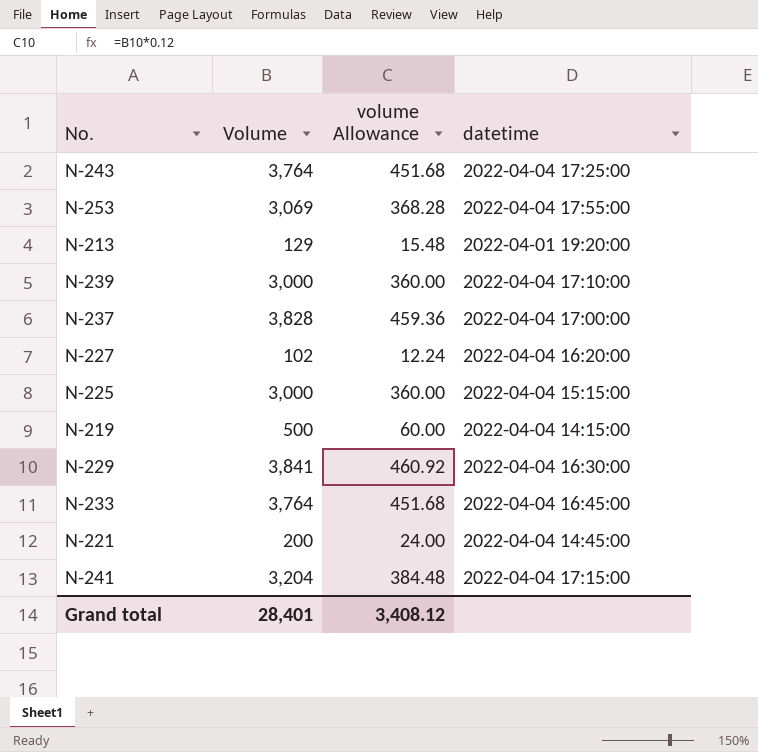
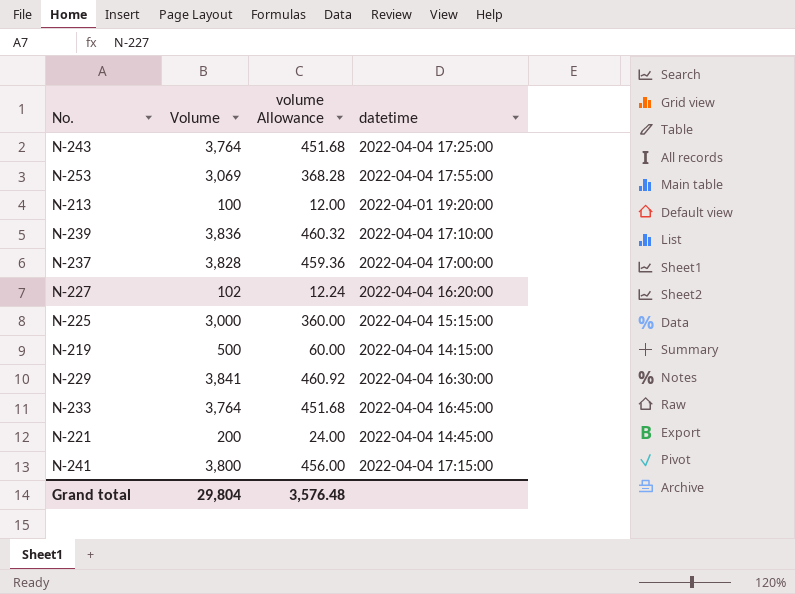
N-213 | Volume: 129 -> 100
N-213 | volume Allowance: 15.48 -> 12.00
N-239 | Volume: 3,000 -> 3,836
N-239 | volume Allowance: 360.00 -> 460.32
N-241 | Volume: 3,204 -> 3,800
N-241 | volume Allowance: 384.48 -> 456.00
Grand total | Volume: 28,401 -> 29,804
Grand total | volume Allowance: 3,408.12 -> 3,576.48

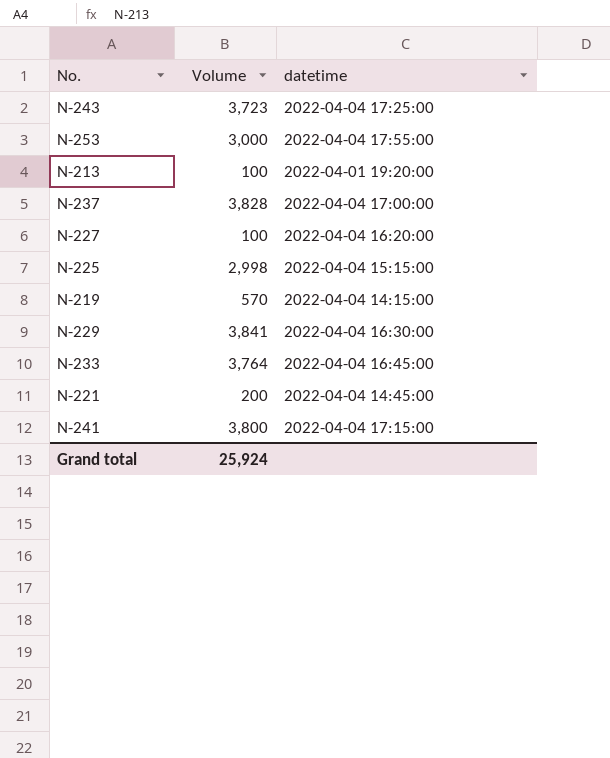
column volume Allowance | formula: [Volume] * 0.12 -> none
row N-239: 3,836 | 460.32 | 2022-04-04 17:10:00 -> none
N-243 | Volume: 3,764 -> 3,723
N-253 | Volume: 3,069 -> 3,000
N-227 | Volume: 102 -> 100
N-225 | Volume: 3,000 -> 2,998
N-219 | Volume: 500 -> 570
Grand total | Volume: 29,804 -> 25,924

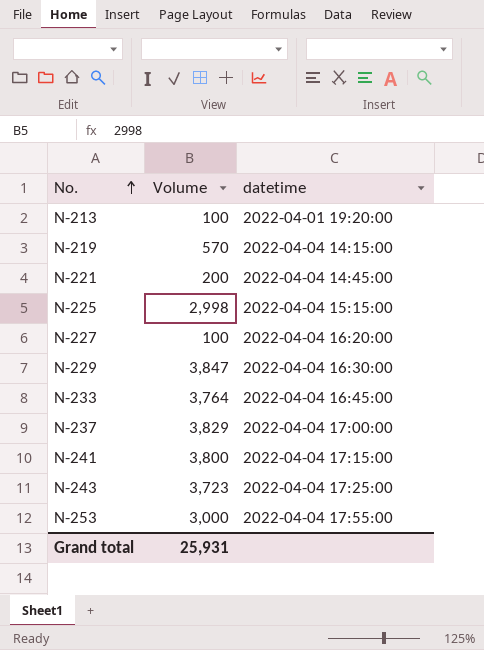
row order: none -> No. ascending
N-229 | Volume: 3,841 -> 3,847
N-237 | Volume: 3,828 -> 3,829
Grand total | Volume: 25,924 -> 25,931

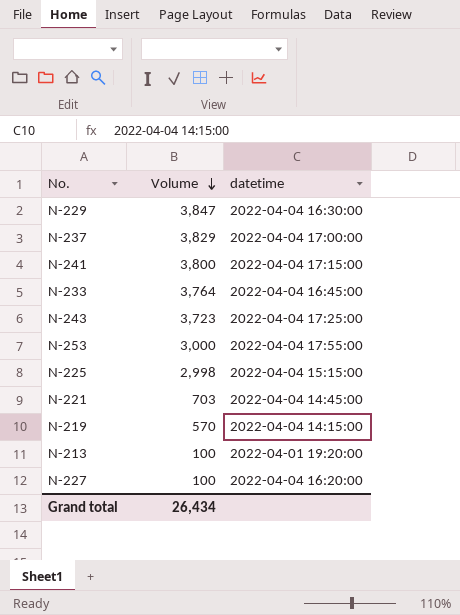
row order: No. ascending -> Volume descending
N-221 | Volume: 200 -> 703
Grand total | Volume: 25,931 -> 26,434

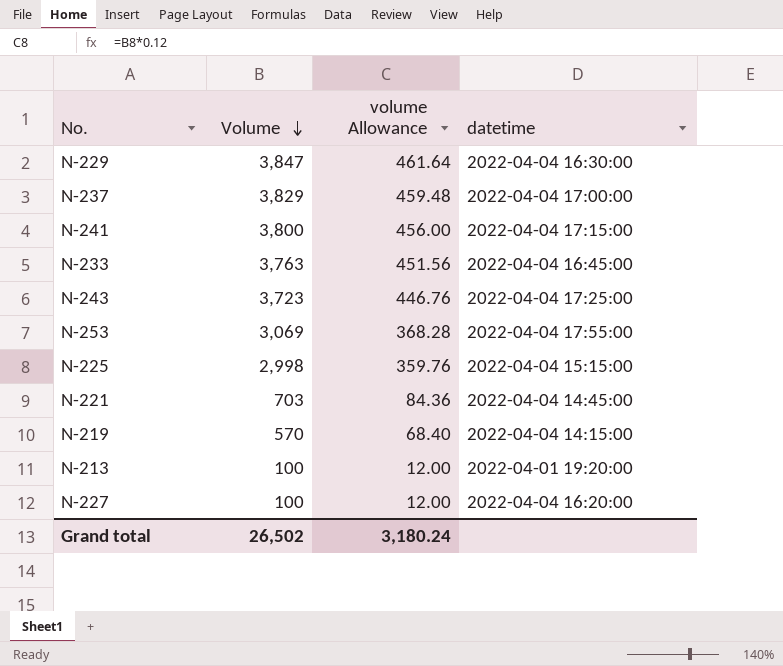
column volume Allowance | formula: none -> [Volume] * 0.12
N-233 | Volume: 3,764 -> 3,763
N-253 | Volume: 3,000 -> 3,069
Grand total | Volume: 26,434 -> 26,502

